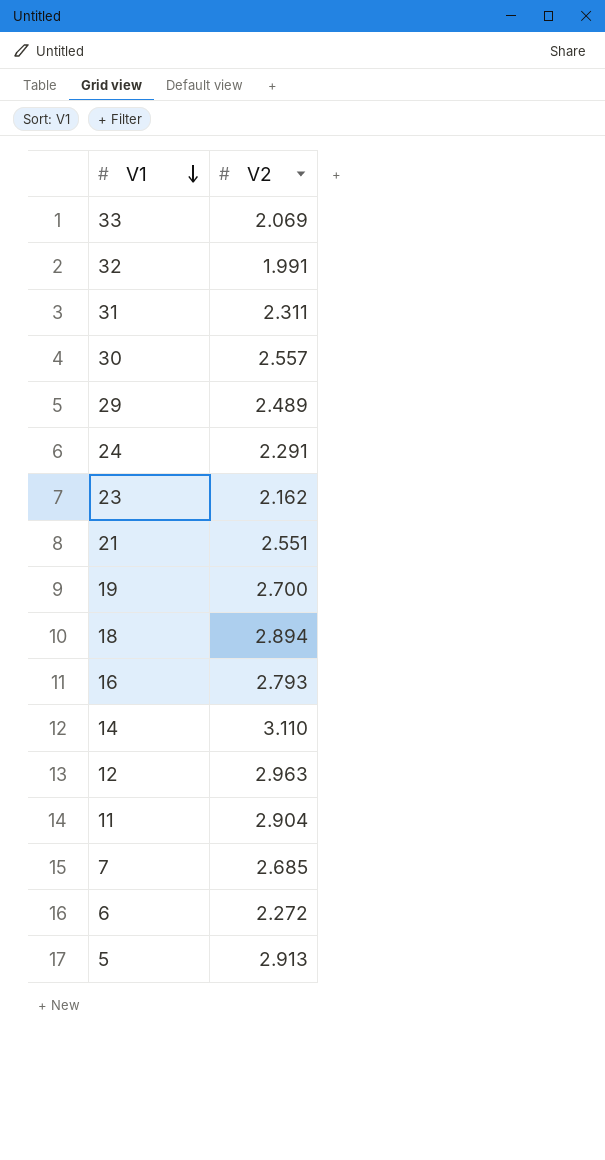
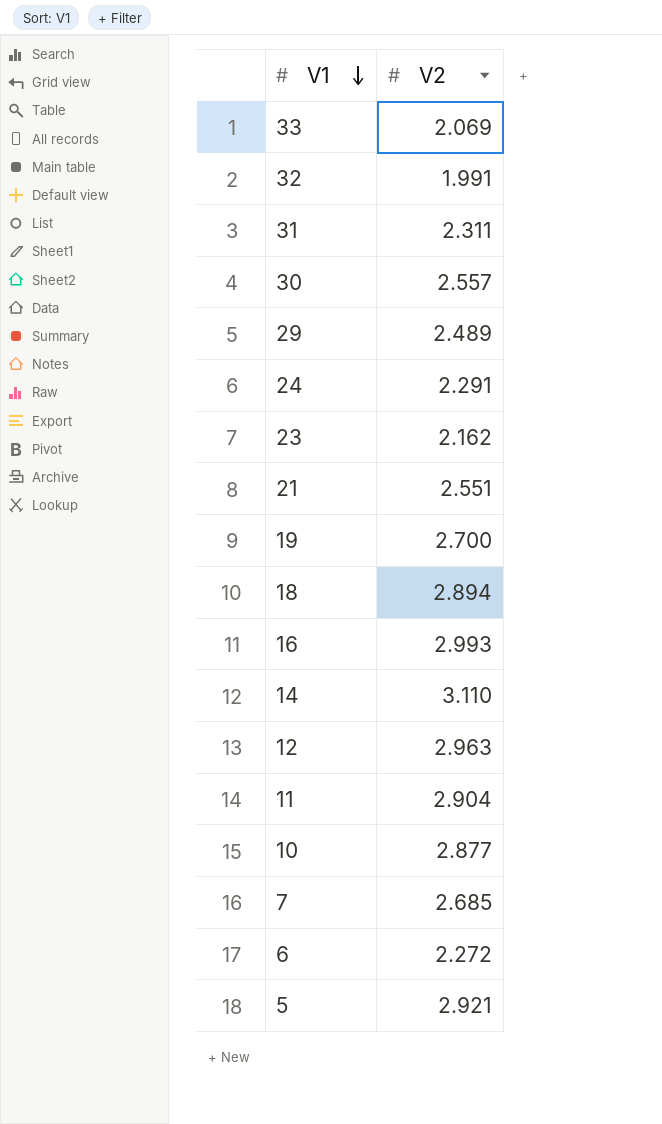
16 | V2: 2.793 -> 2.993
row 10: none -> 2.877
5 | V2: 2.913 -> 2.921

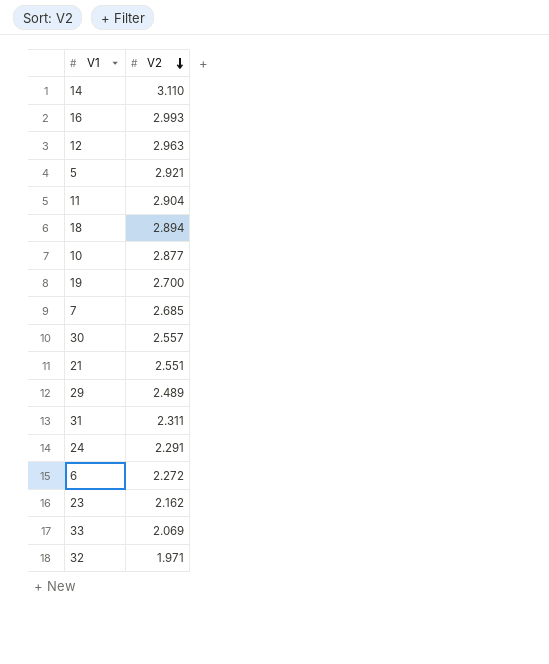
row order: V1 descending -> V2 descending
32 | V2: 1.991 -> 1.971

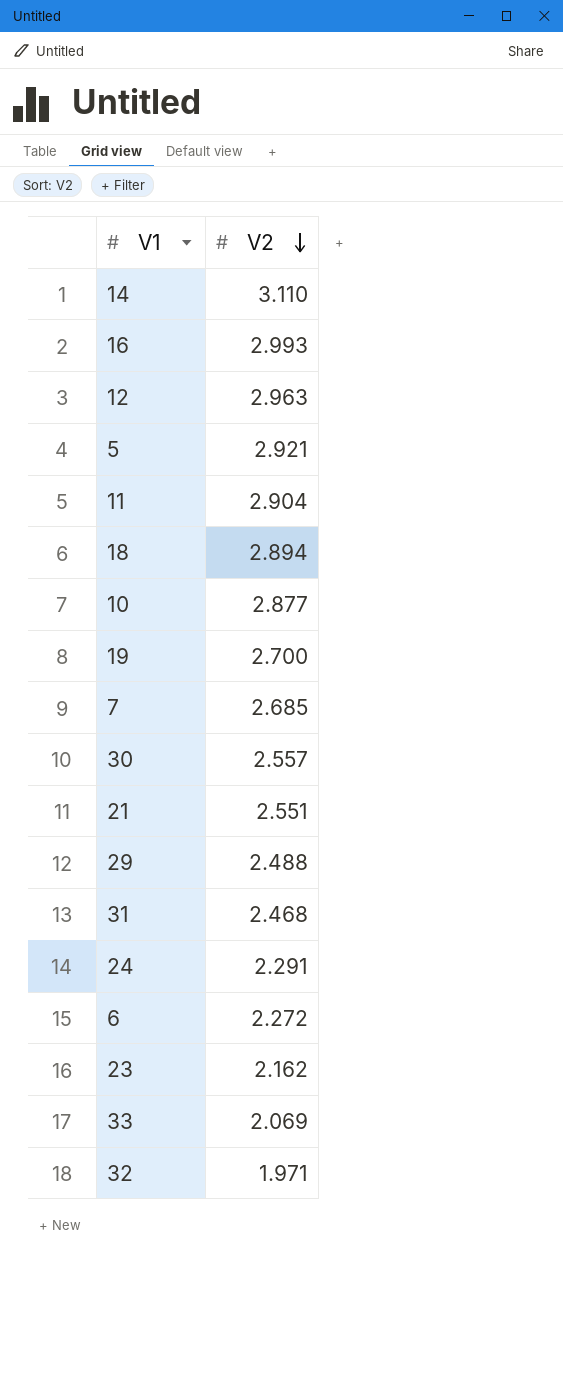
29 | V2: 2.489 -> 2.488
31 | V2: 2.311 -> 2.468

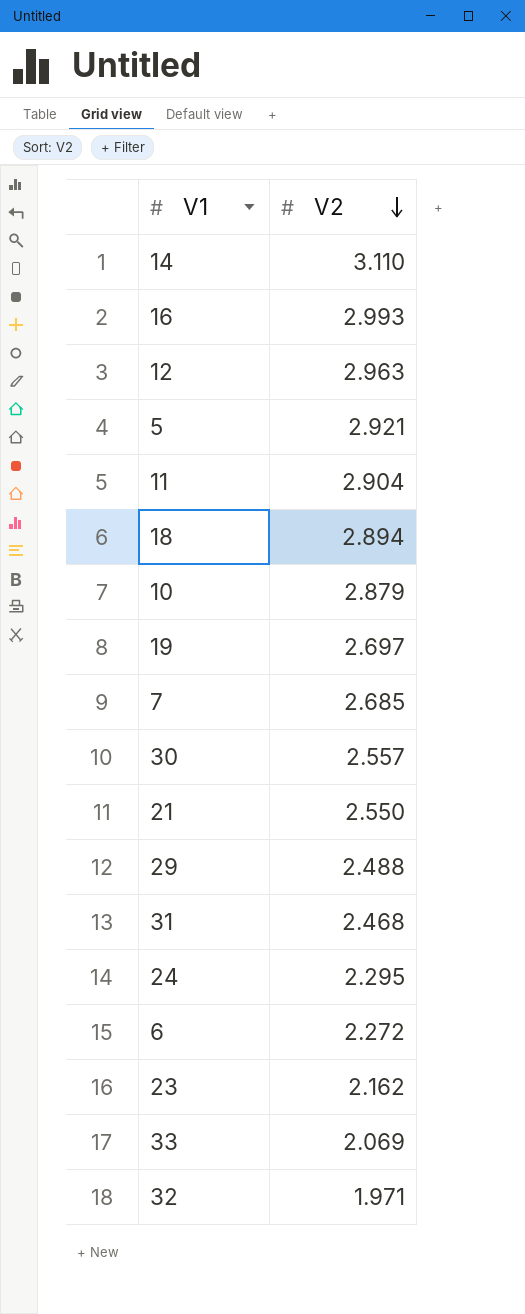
10 | V2: 2.877 -> 2.879
19 | V2: 2.700 -> 2.697
21 | V2: 2.551 -> 2.550
24 | V2: 2.291 -> 2.295

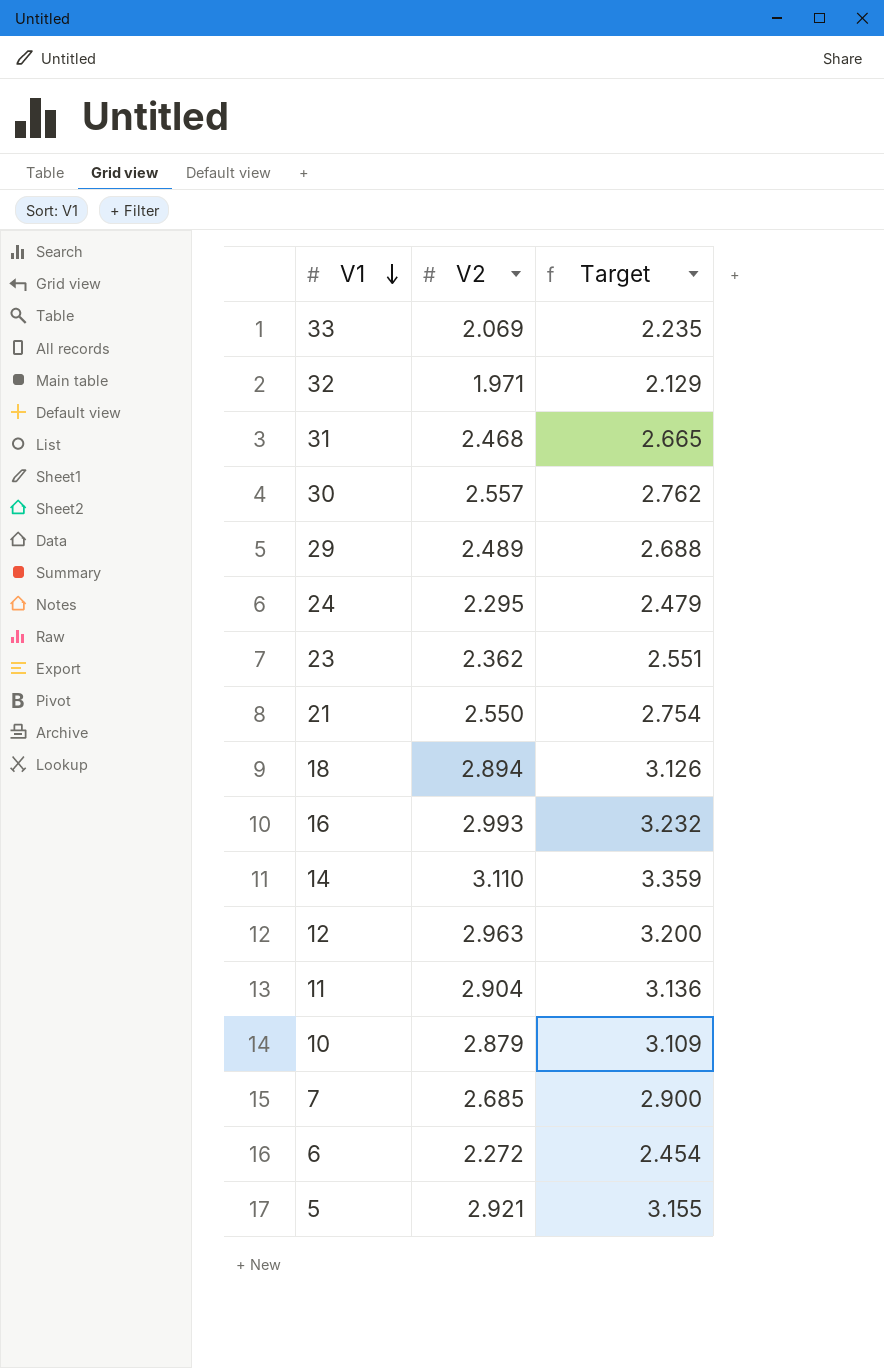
row order: V2 descending -> V1 descending
column Target | formula: none -> [V2] * 1.08
row 19: 2.697 -> none
29 | V2: 2.488 -> 2.489
23 | V2: 2.162 -> 2.362

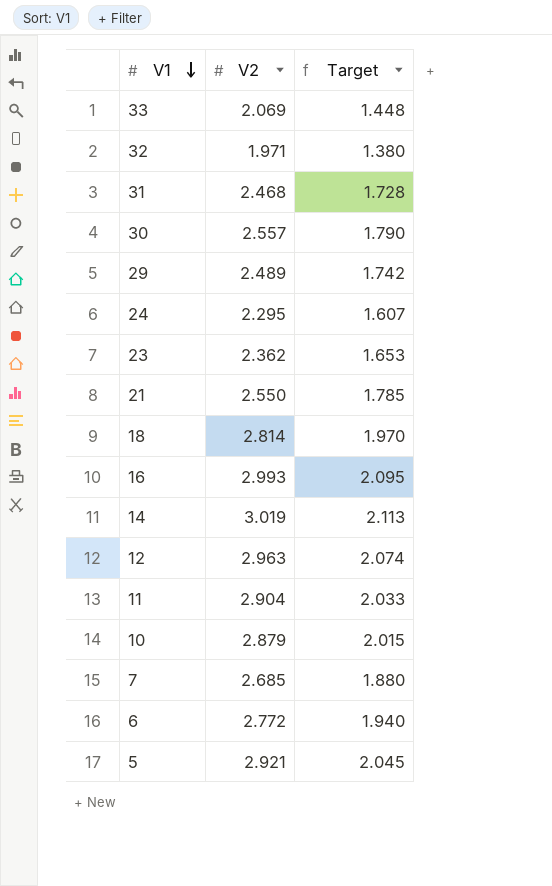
column Target | formula: [V2] * 1.08 -> [V2] * 0.7
18 | V2: 2.894 -> 2.814
14 | V2: 3.110 -> 3.019
6 | V2: 2.272 -> 2.772

